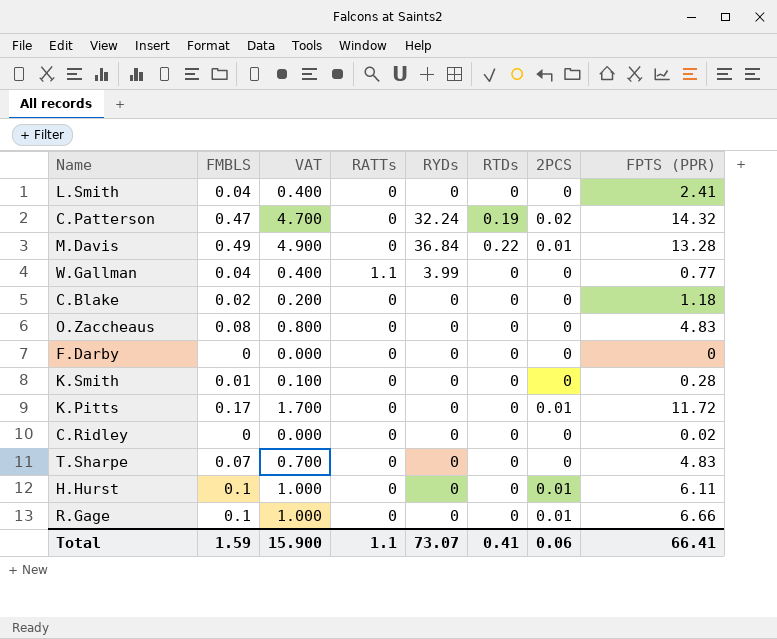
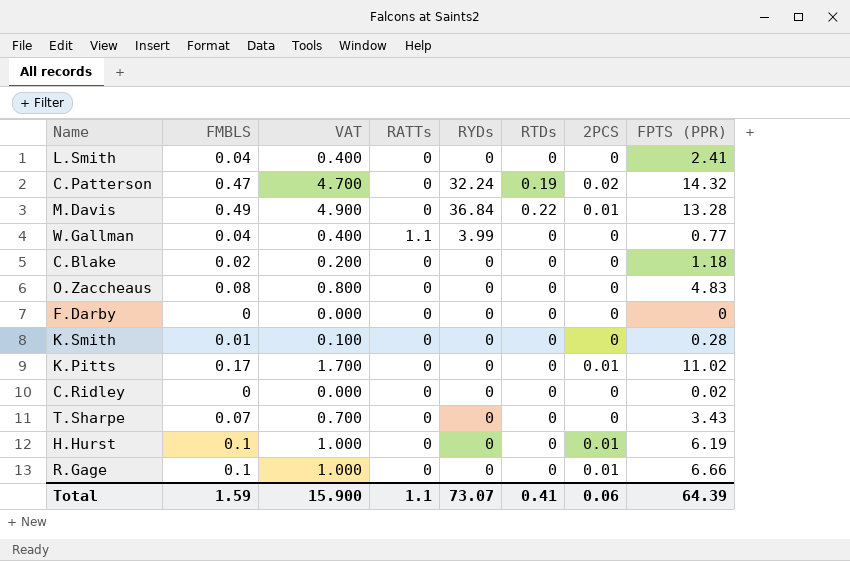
K.Pitts | FPTS (PPR): 11.72 -> 11.02
T.Sharpe | FPTS (PPR): 4.83 -> 3.43
H.Hurst | FPTS (PPR): 6.11 -> 6.19
Total | FPTS (PPR): 66.41 -> 64.39

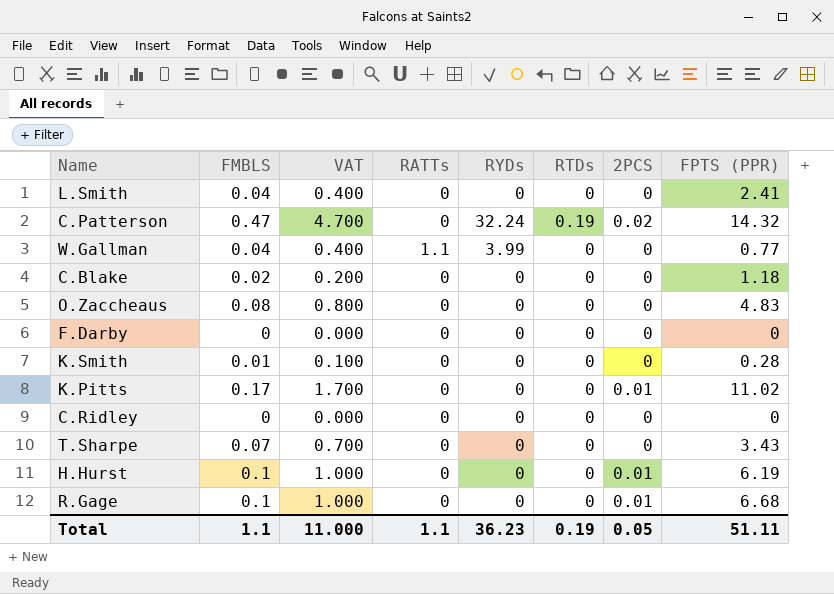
row M.Davis: 0.49 | 4.900 | 0 | 36.84 | 0.22 | 0.01 | 13.28 -> none
C.Ridley | FPTS (PPR): 0.02 -> 0
R.Gage | FPTS (PPR): 6.66 -> 6.68
Total | FMBLS: 1.59 -> 1.1
Total | VAT: 15.900 -> 11.000
Total | RYDs: 73.07 -> 36.23
Total | RTDs: 0.41 -> 0.19
Total | 2PCS: 0.06 -> 0.05
Total | FPTS (PPR): 64.39 -> 51.11

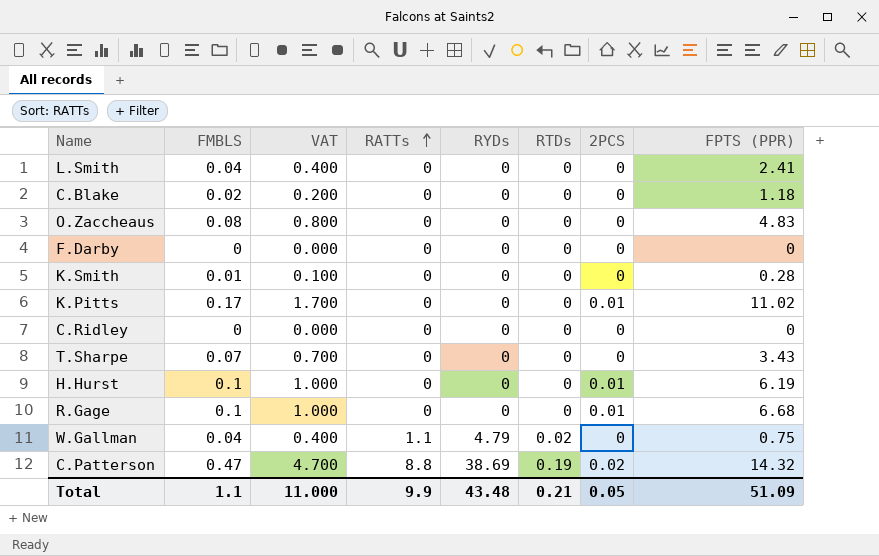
row order: none -> RATTs ascending
W.Gallman | RYDs: 3.99 -> 4.79
W.Gallman | RTDs: 0 -> 0.02
W.Gallman | FPTS (PPR): 0.77 -> 0.75
C.Patterson | RATTs: 0 -> 8.8
C.Patterson | RYDs: 32.24 -> 38.69
Total | RATTs: 1.1 -> 9.9
Total | RYDs: 36.23 -> 43.48
Total | RTDs: 0.19 -> 0.21
Total | FPTS (PPR): 51.11 -> 51.09

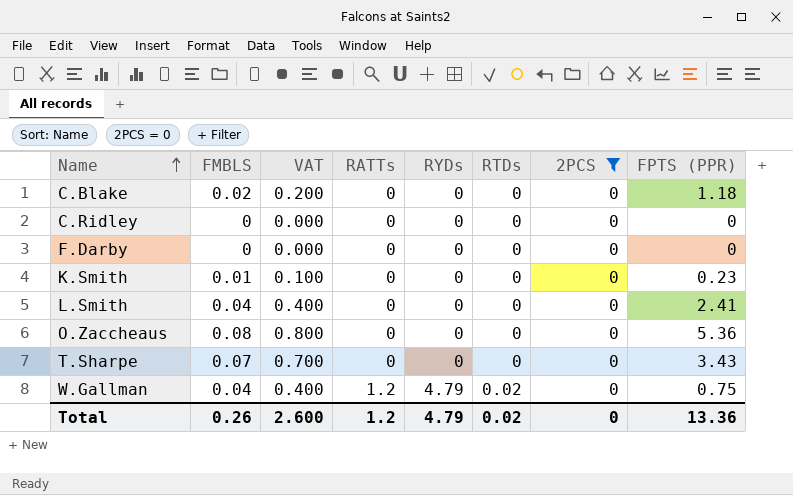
filter: none -> 2PCS = 0
row order: RATTs ascending -> Name ascending
K.Smith | FPTS (PPR): 0.28 -> 0.23
O.Zaccheaus | FPTS (PPR): 4.83 -> 5.36
W.Gallman | RATTs: 1.1 -> 1.2
Total | FMBLS: 1.1 -> 0.26
Total | VAT: 11.000 -> 2.600
Total | RATTs: 9.9 -> 1.2
Total | RYDs: 43.48 -> 4.79
Total | RTDs: 0.21 -> 0.02
Total | 2PCS: 0.05 -> 0
Total | FPTS (PPR): 51.09 -> 13.36

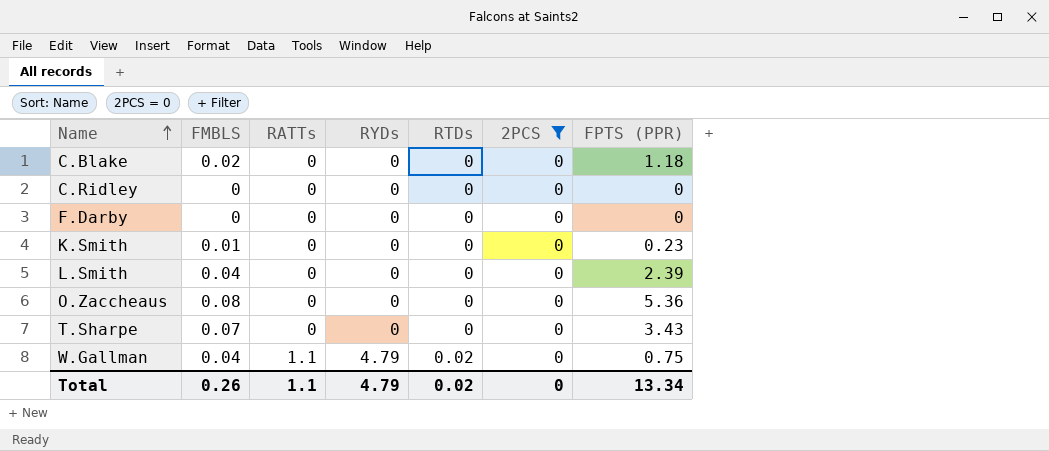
column VAT | formula: [FMBLS] * 10 -> none
L.Smith | FPTS (PPR): 2.41 -> 2.39
W.Gallman | RATTs: 1.2 -> 1.1
Total | RATTs: 1.2 -> 1.1
Total | FPTS (PPR): 13.36 -> 13.34

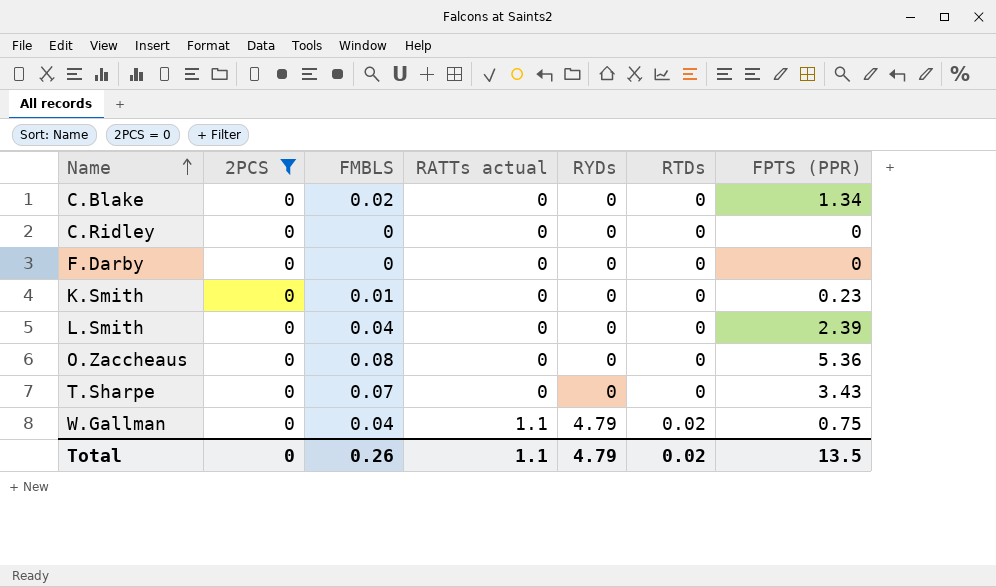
column 2PCS | position: 6 -> 2
column name: RATTs -> RATTs actual
C.Blake | FPTS (PPR): 1.18 -> 1.34
Total | FPTS (PPR): 13.34 -> 13.5

